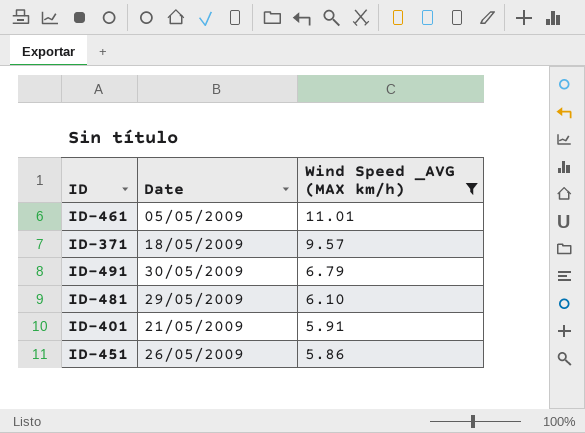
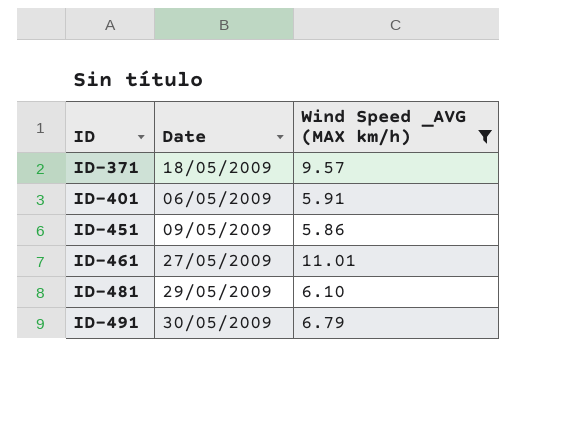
row order: Wind Speed _AVG (MAX km/h) descending -> ID ascending
ID-401 | Date: 21/05/2009 -> 06/05/2009
ID-451 | Date: 26/05/2009 -> 09/05/2009
ID-461 | Date: 05/05/2009 -> 27/05/2009

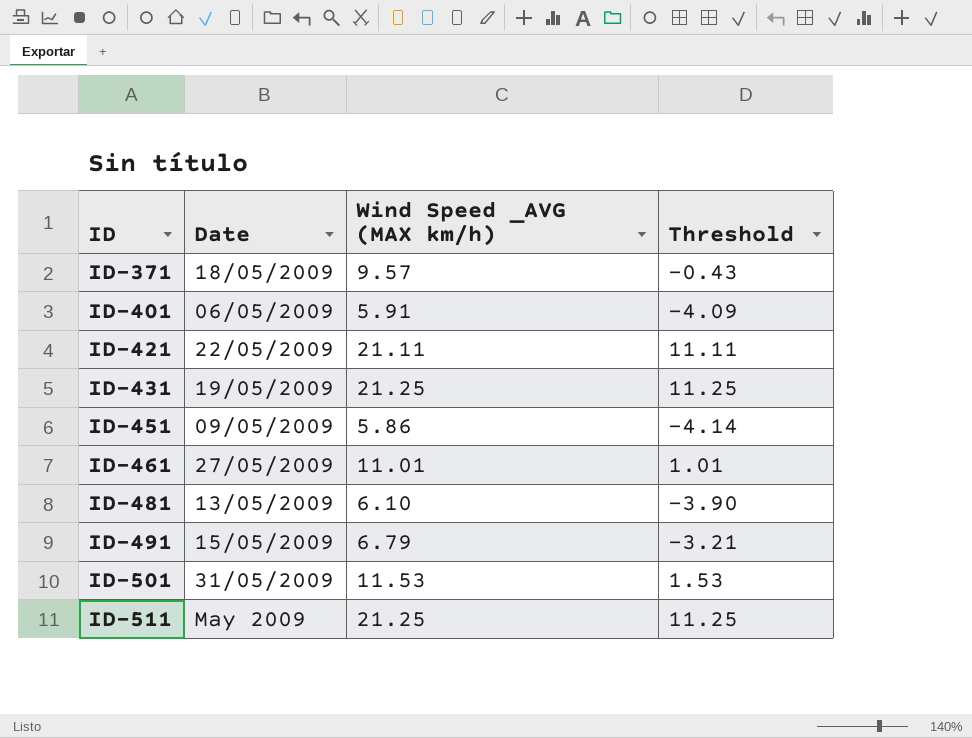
filter: Wind Speed _AVG (MAX km/h) <= 11.01 -> none
column Threshold | formula: none -> [Wind Speed _AVG (MAX km/h)] - 10
ID-481 | Date: 29/05/2009 -> 13/05/2009
ID-491 | Date: 30/05/2009 -> 15/05/2009

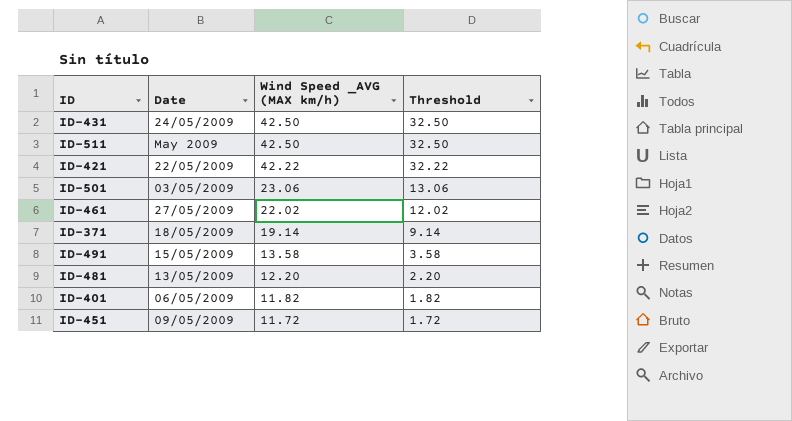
row order: ID ascending -> Wind Speed _AVG (MAX km/h) descending
ID-431 | Date: 19/05/2009 -> 24/05/2009
ID-431 | Wind Speed _AVG (MAX km/h): 21.25 -> 42.50
ID-431 | Threshold: 11.25 -> 32.50
ID-511 | Wind Speed _AVG (MAX km/h): 21.25 -> 42.50
ID-511 | Threshold: 11.25 -> 32.50
ID-421 | Wind Speed _AVG (MAX km/h): 21.11 -> 42.22
ID-421 | Threshold: 11.11 -> 32.22
ID-501 | Date: 31/05/2009 -> 03/05/2009
ID-501 | Wind Speed _AVG (MAX km/h): 11.53 -> 23.06
ID-501 | Threshold: 1.53 -> 13.06
ID-461 | Wind Speed _AVG (MAX km/h): 11.01 -> 22.02
ID-461 | Threshold: 1.01 -> 12.02
ID-371 | Wind Speed _AVG (MAX km/h): 9.57 -> 19.14
ID-371 | Threshold: -0.43 -> 9.14
ID-491 | Wind Speed _AVG (MAX km/h): 6.79 -> 13.58
ID-491 | Threshold: -3.21 -> 3.58
ID-481 | Wind Speed _AVG (MAX km/h): 6.10 -> 12.20
ID-481 | Threshold: -3.90 -> 2.20
ID-401 | Wind Speed _AVG (MAX km/h): 5.91 -> 11.82
ID-401 | Threshold: -4.09 -> 1.82
ID-451 | Wind Speed _AVG (MAX km/h): 5.86 -> 11.72
ID-451 | Threshold: -4.14 -> 1.72

